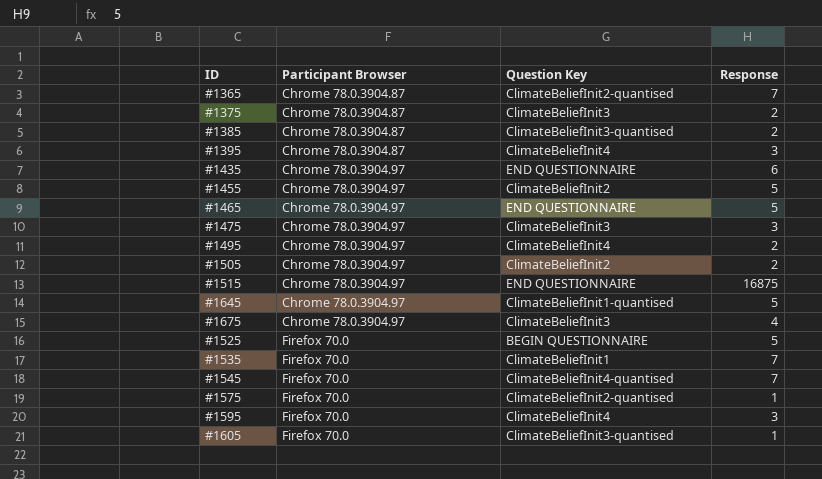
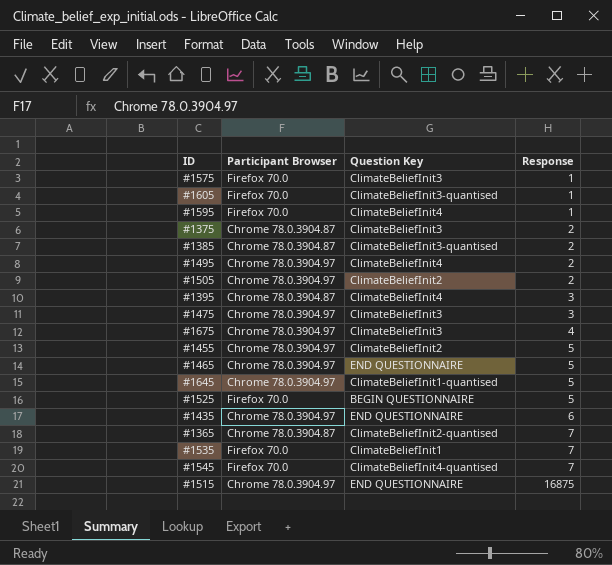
row order: Participant Browser ascending -> Response ascending
#1575 | Question Key: ClimateBeliefInit2-quantised -> ClimateBeliefInit3
#1595 | Response: 3 -> 1

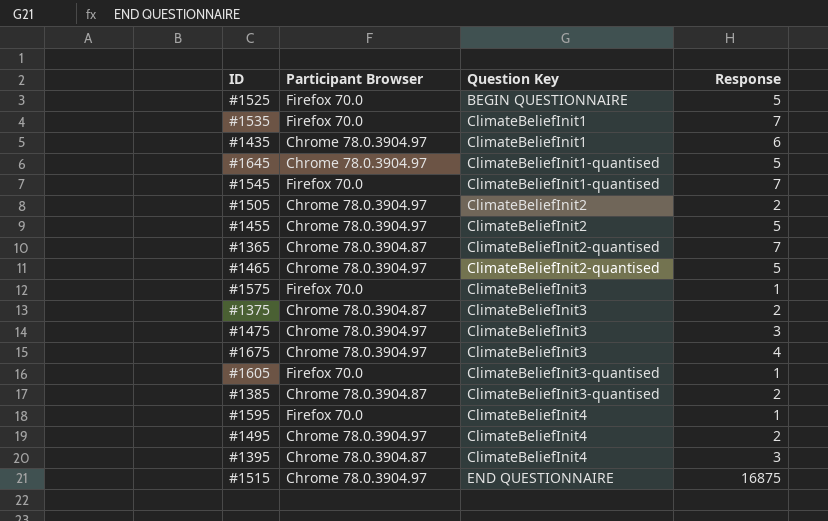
row order: Response ascending -> Question Key ascending
#1435 | Question Key: END QUESTIONNAIRE -> ClimateBeliefInit1
#1545 | Question Key: ClimateBeliefInit4-quantised -> ClimateBeliefInit1-quantised
#1465 | Question Key: END QUESTIONNAIRE -> ClimateBeliefInit2-quantised

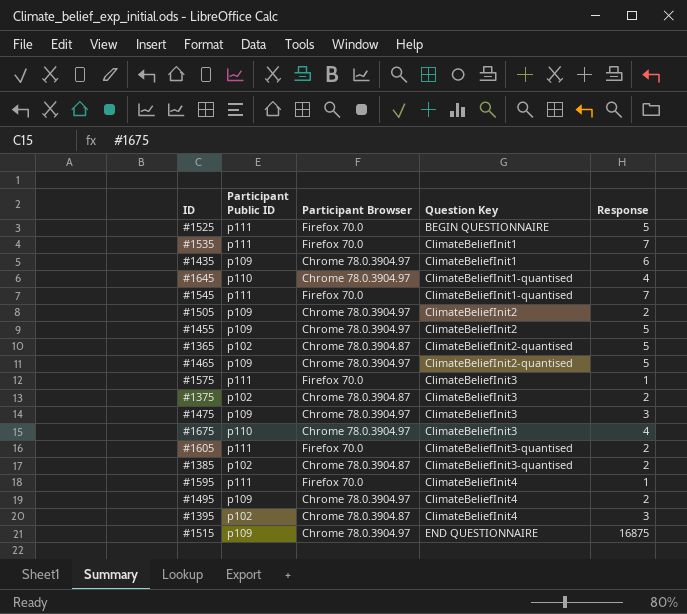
column Participant Public ID | position: none -> 2
#1645 | Response: 5 -> 4
#1365 | Response: 7 -> 5
#1605 | Response: 1 -> 2

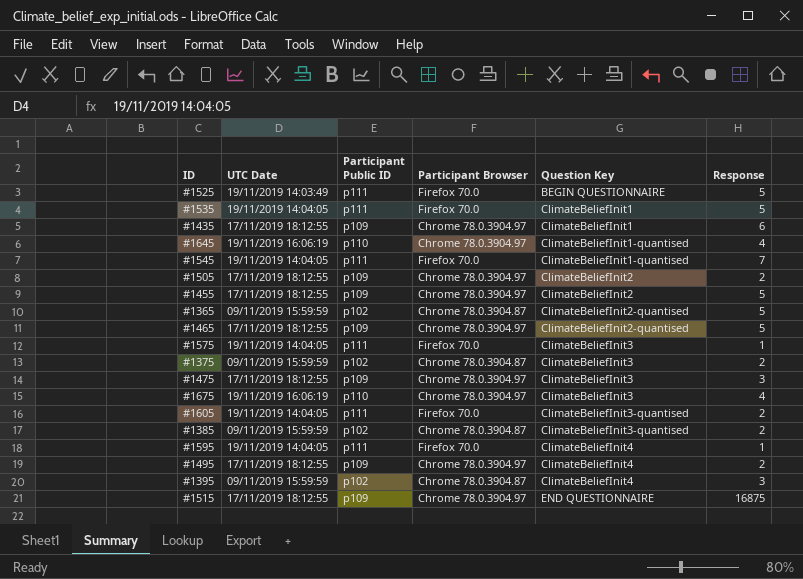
column UTC Date | position: none -> 2
#1535 | Response: 7 -> 5

